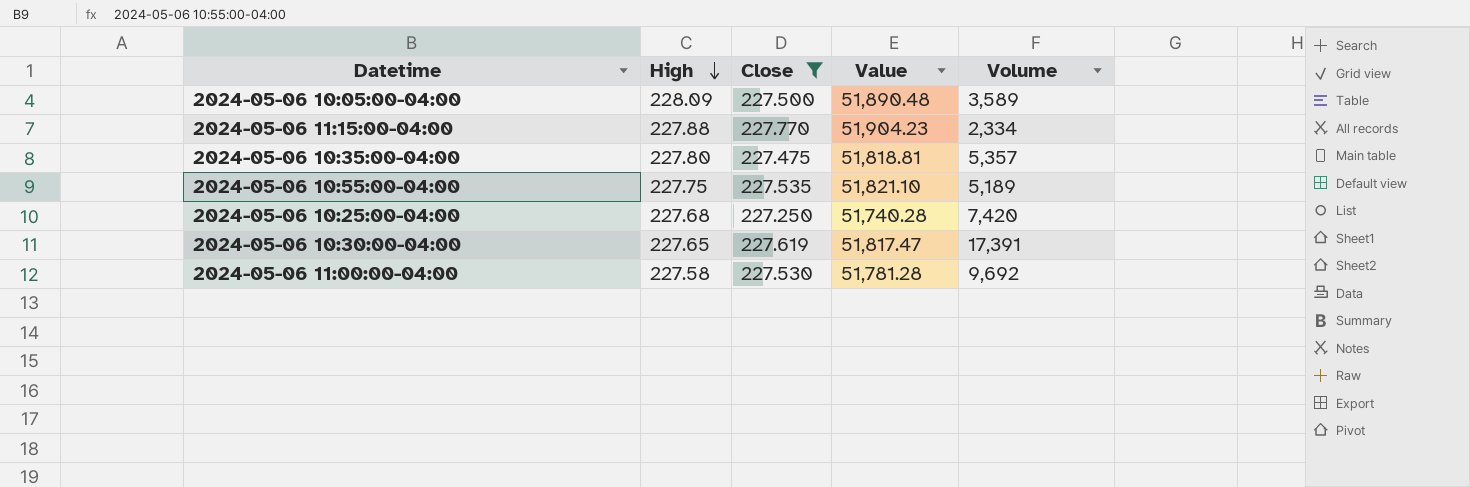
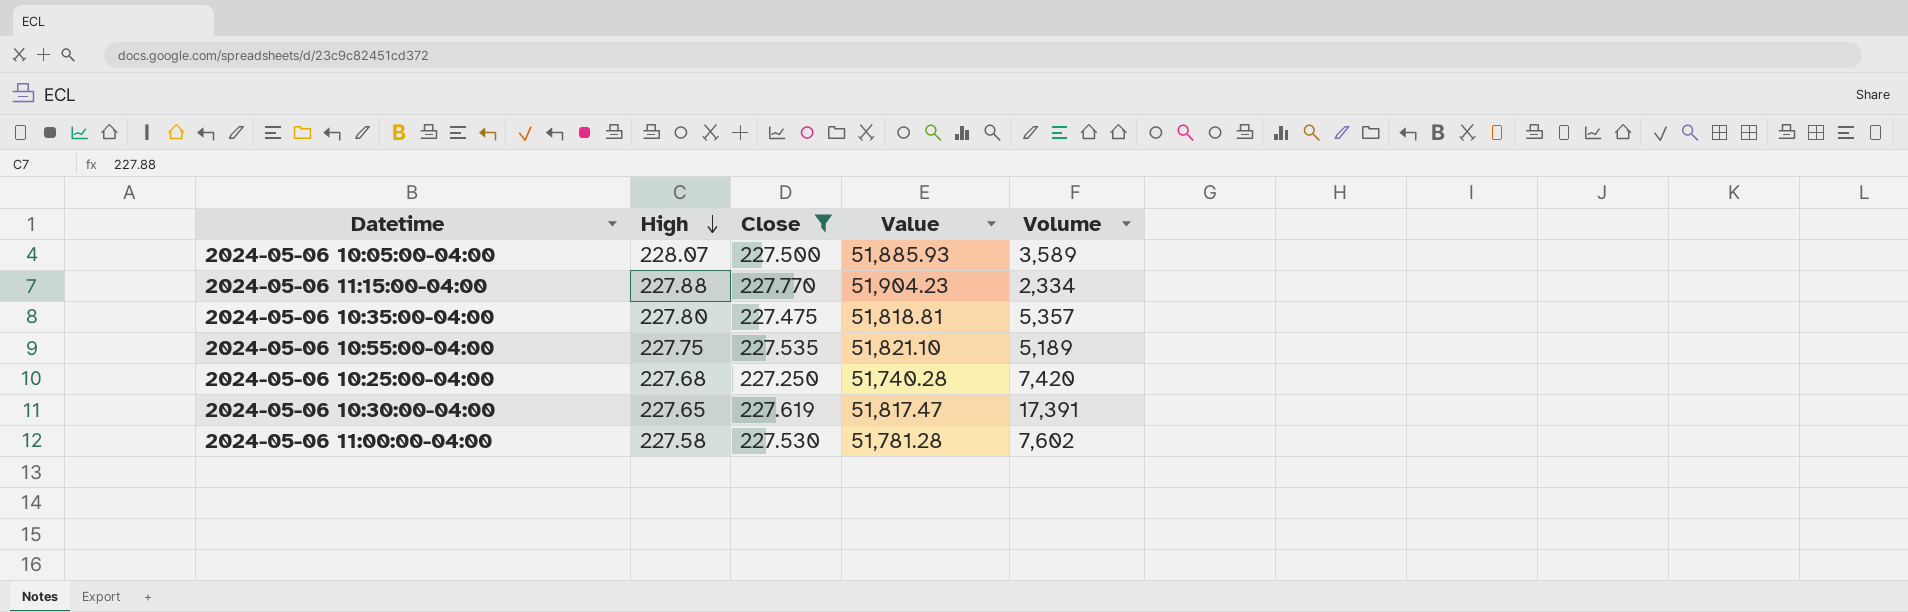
2024-05-06 10:05:00-04:00 | High: 228.09 -> 228.07
2024-05-06 10:05:00-04:00 | Value: 51,890.48 -> 51,885.93
2024-05-06 11:00:00-04:00 | Volume: 9,692 -> 7,602

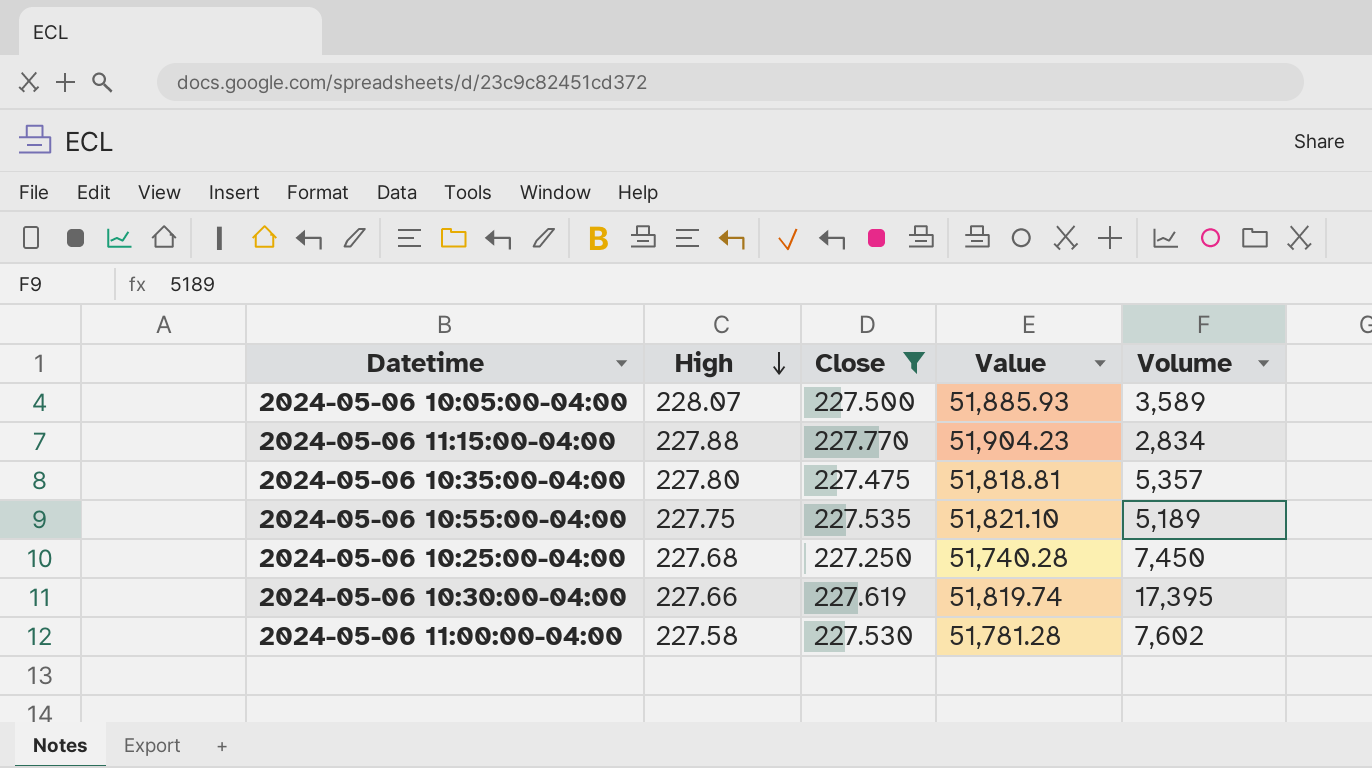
2024-05-06 11:15:00-04:00 | Volume: 2,334 -> 2,834
2024-05-06 10:25:00-04:00 | Volume: 7,420 -> 7,450
2024-05-06 10:30:00-04:00 | High: 227.65 -> 227.66
2024-05-06 10:30:00-04:00 | Value: 51,817.47 -> 51,819.74
2024-05-06 10:30:00-04:00 | Volume: 17,391 -> 17,395

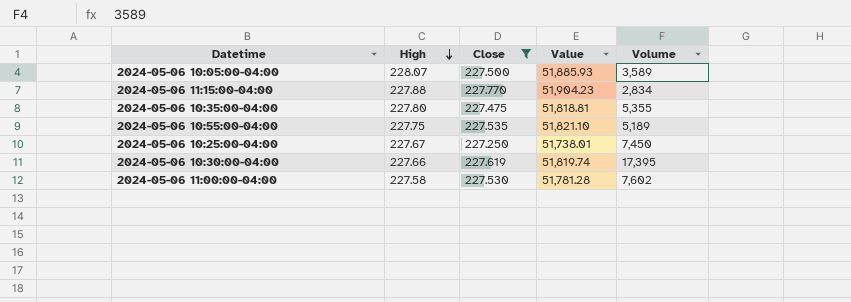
2024-05-06 10:35:00-04:00 | Volume: 5,357 -> 5,355
2024-05-06 10:25:00-04:00 | High: 227.68 -> 227.67
2024-05-06 10:25:00-04:00 | Value: 51,740.28 -> 51,738.01

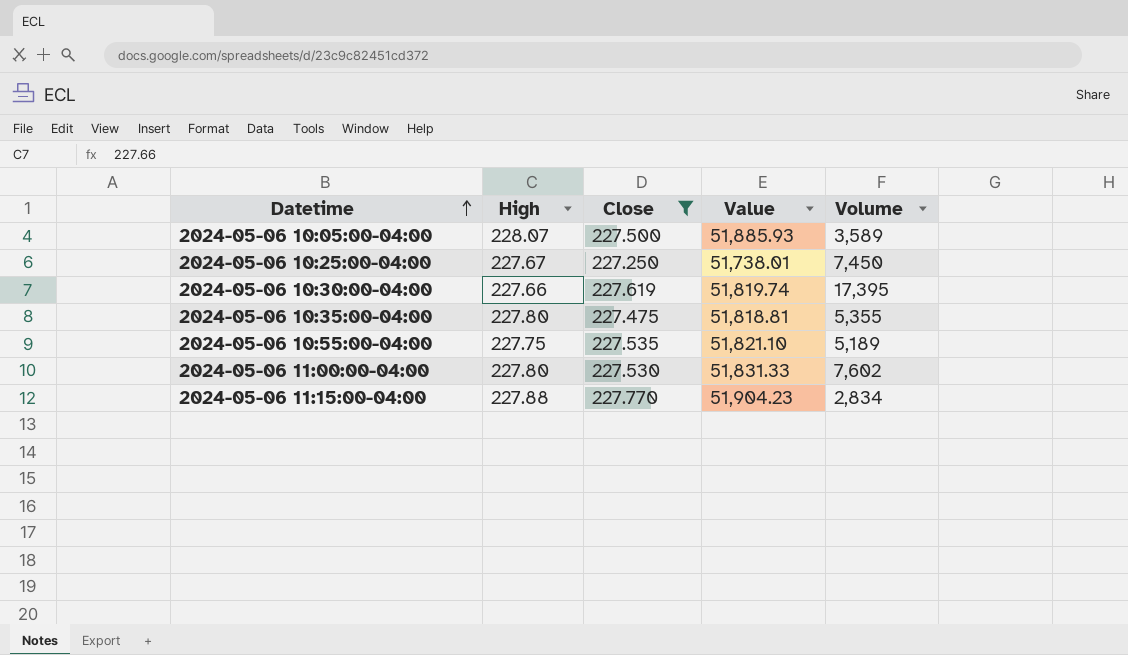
row order: High descending -> Datetime ascending
2024-05-06 11:00:00-04:00 | High: 227.58 -> 227.80
2024-05-06 11:00:00-04:00 | Value: 51,781.28 -> 51,831.33

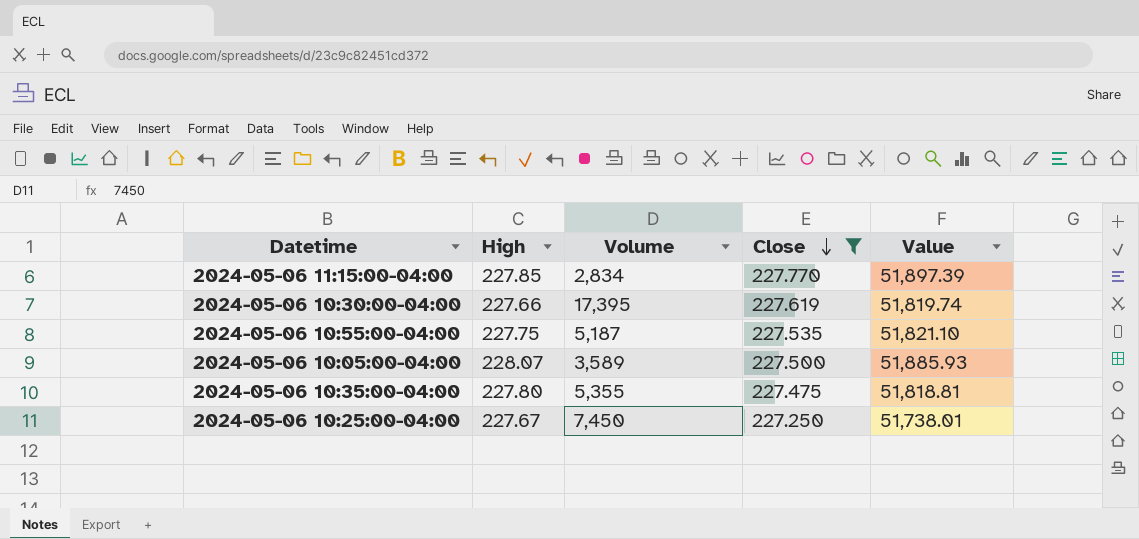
row order: Datetime ascending -> Close descending
column Volume | position: 5 -> 3
row 2024-05-06 11:00:00-04:00: 227.80 | 227.530 | 51,831.33 | 7,602 -> none
2024-05-06 11:15:00-04:00 | High: 227.88 -> 227.85
2024-05-06 11:15:00-04:00 | Value: 51,904.23 -> 51,897.39
2024-05-06 10:55:00-04:00 | Volume: 5,189 -> 5,187

